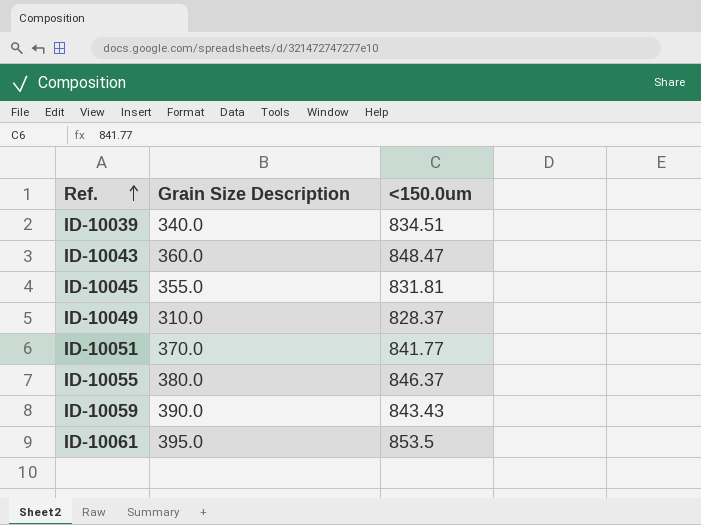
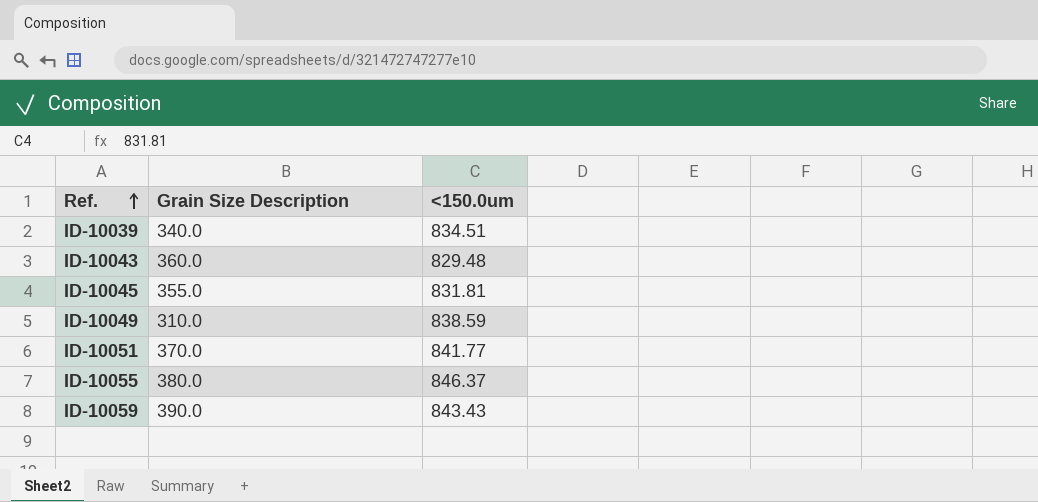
row ID-10061: 395.0 | 853.5 -> none
ID-10043 | <150.0um: 848.47 -> 829.48
ID-10049 | <150.0um: 828.37 -> 838.59

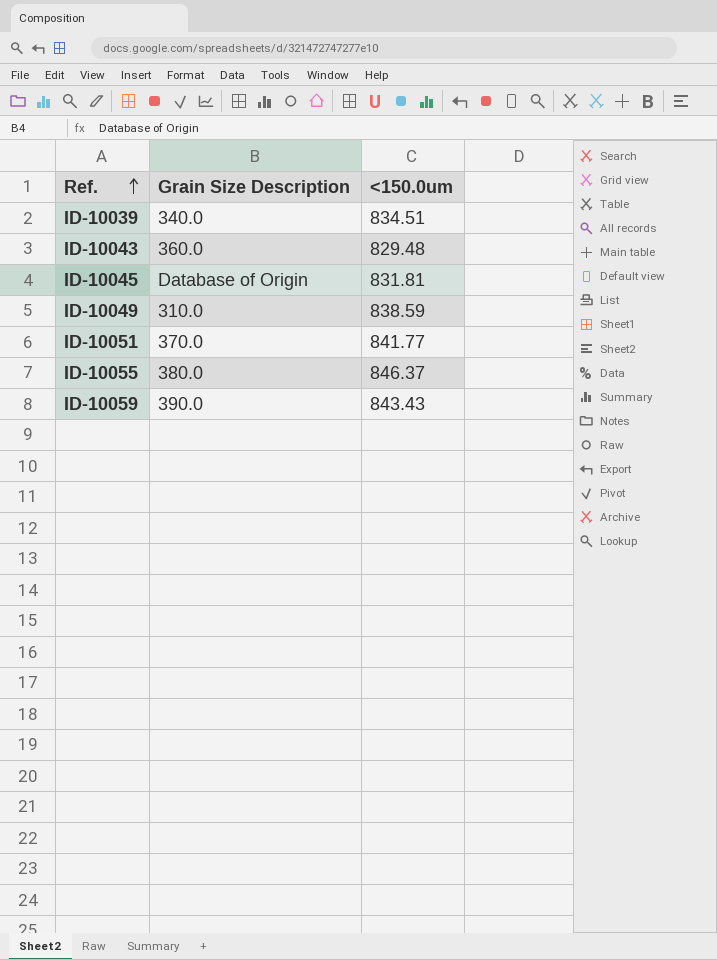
ID-10045 | Grain Size Description: 355.0 -> Database of Origin

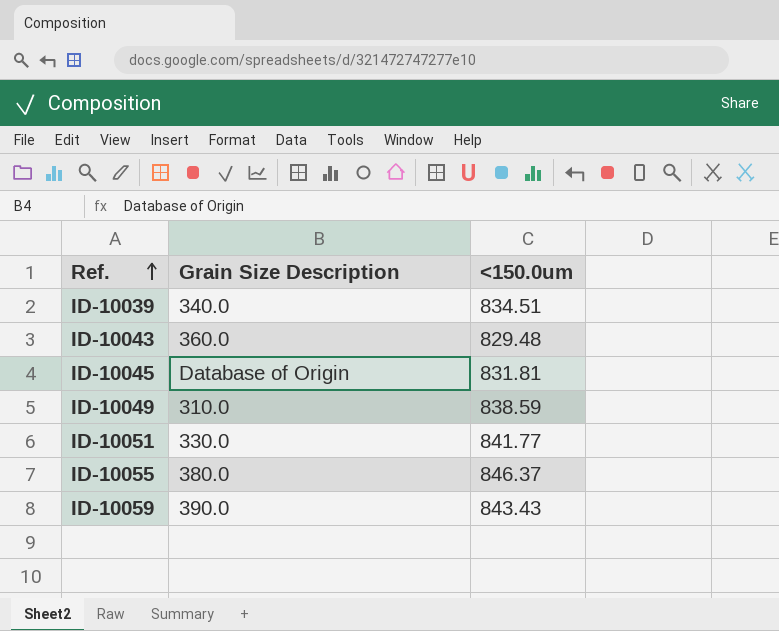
ID-10051 | Grain Size Description: 370.0 -> 330.0

